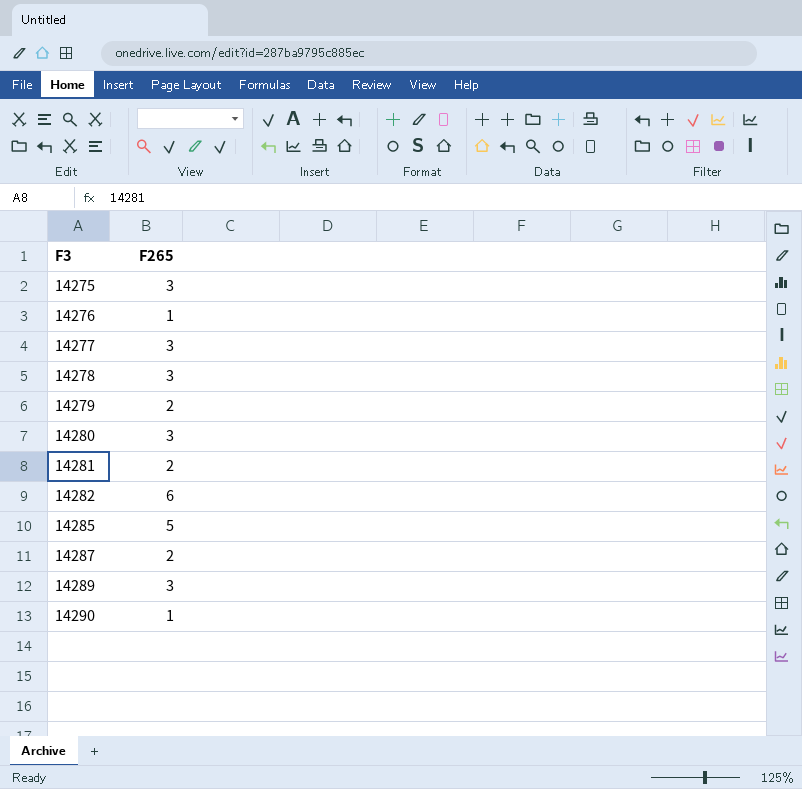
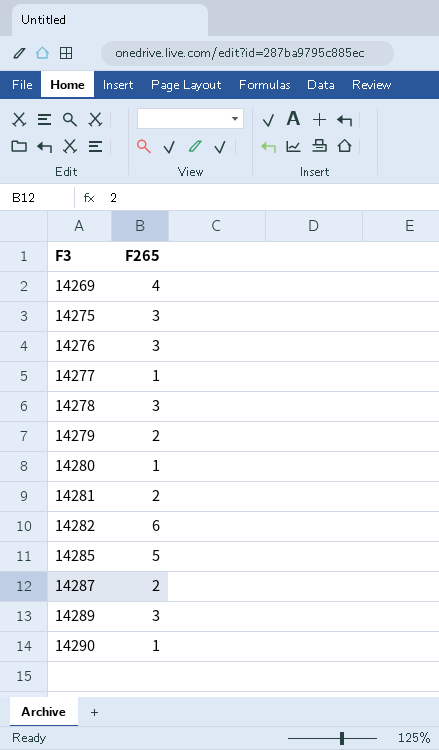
row 14269: none -> 4
14276 | F265: 1 -> 3
14277 | F265: 3 -> 1
14280 | F265: 3 -> 1

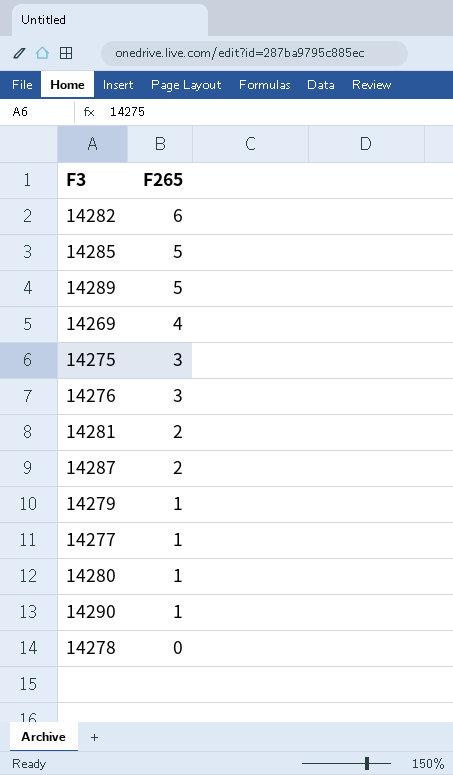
row order: F3 ascending -> F265 descending
14289 | F265: 3 -> 5
14279 | F265: 2 -> 1
14278 | F265: 3 -> 0

